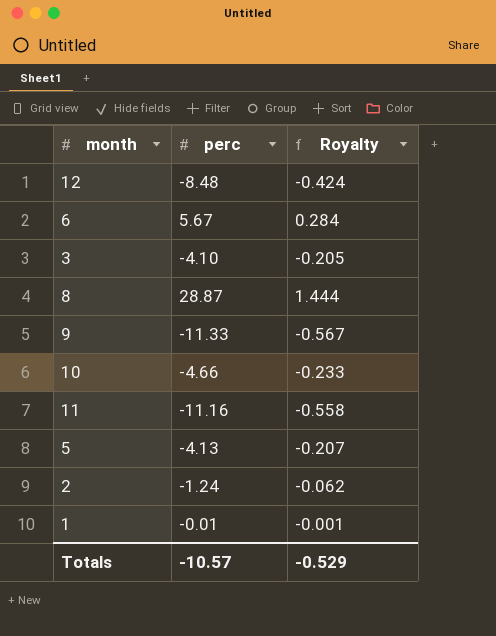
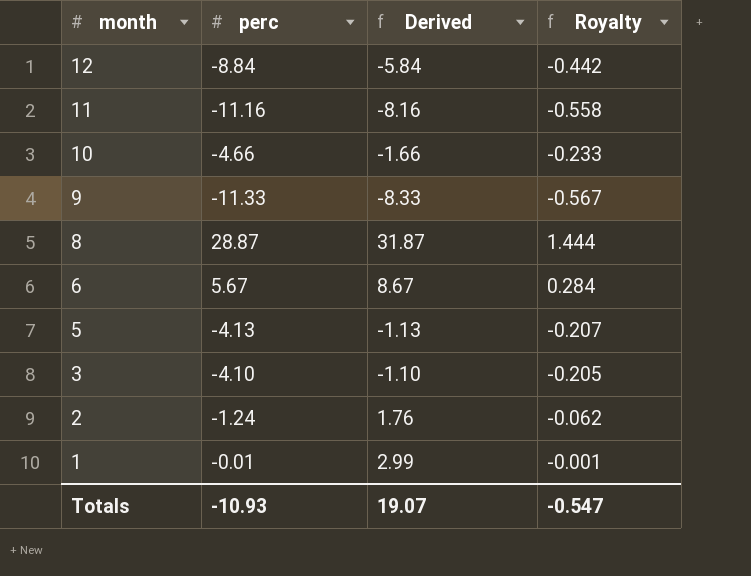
row order: none -> month descending
column Derived | formula: none -> [perc] + 3
12 | perc: -8.48 -> -8.84
12 | Royalty: -0.424 -> -0.442
Totals | perc: -10.57 -> -10.93
Totals | Royalty: -0.529 -> -0.547

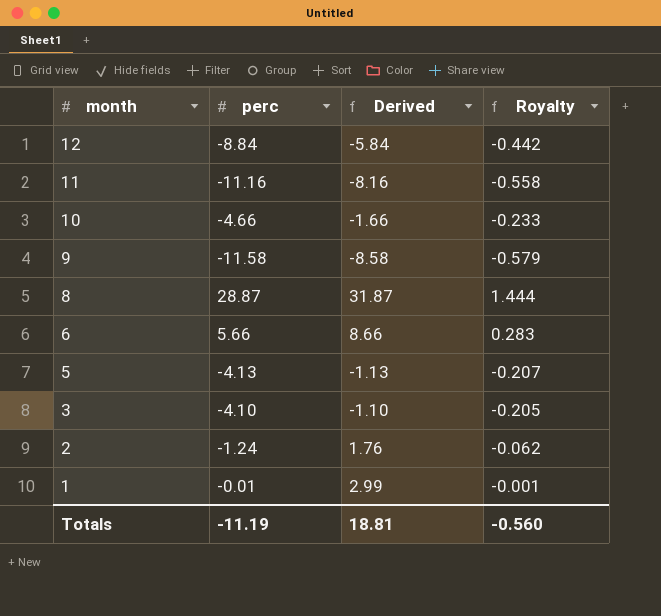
9 | perc: -11.33 -> -11.58
9 | Derived: -8.33 -> -8.58
9 | Royalty: -0.567 -> -0.579
6 | perc: 5.67 -> 5.66
6 | Derived: 8.67 -> 8.66
6 | Royalty: 0.284 -> 0.283
Totals | perc: -10.93 -> -11.19
Totals | Derived: 19.07 -> 18.81
Totals | Royalty: -0.547 -> -0.560

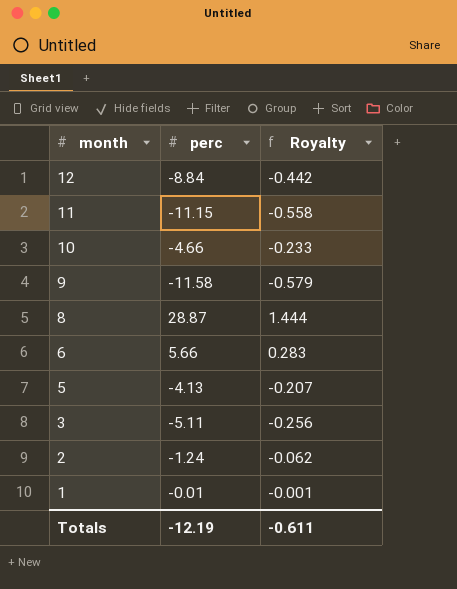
column Derived | formula: [perc] + 3 -> none
11 | perc: -11.16 -> -11.15
3 | perc: -4.10 -> -5.11
3 | Royalty: -0.205 -> -0.256
Totals | perc: -11.19 -> -12.19
Totals | Royalty: -0.560 -> -0.611

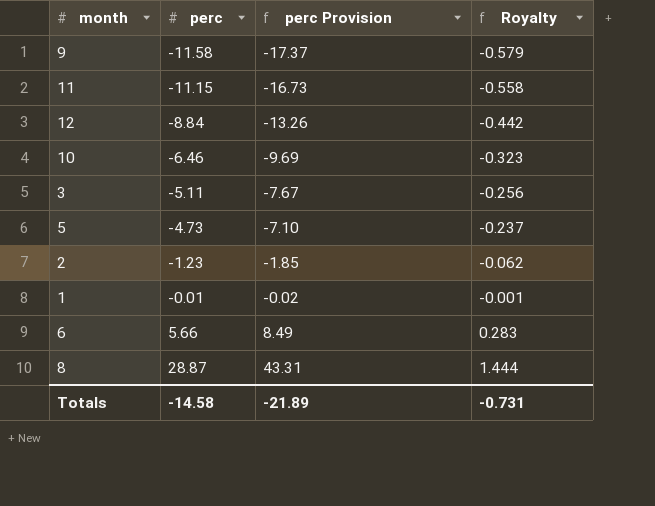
row order: month descending -> perc ascending
column perc Provision | formula: none -> [perc] * 1.5
10 | perc: -4.66 -> -6.46
10 | Royalty: -0.233 -> -0.323
5 | perc: -4.13 -> -4.73
5 | Royalty: -0.207 -> -0.237
2 | perc: -1.24 -> -1.23
Totals | perc: -12.19 -> -14.58
Totals | Royalty: -0.611 -> -0.731

